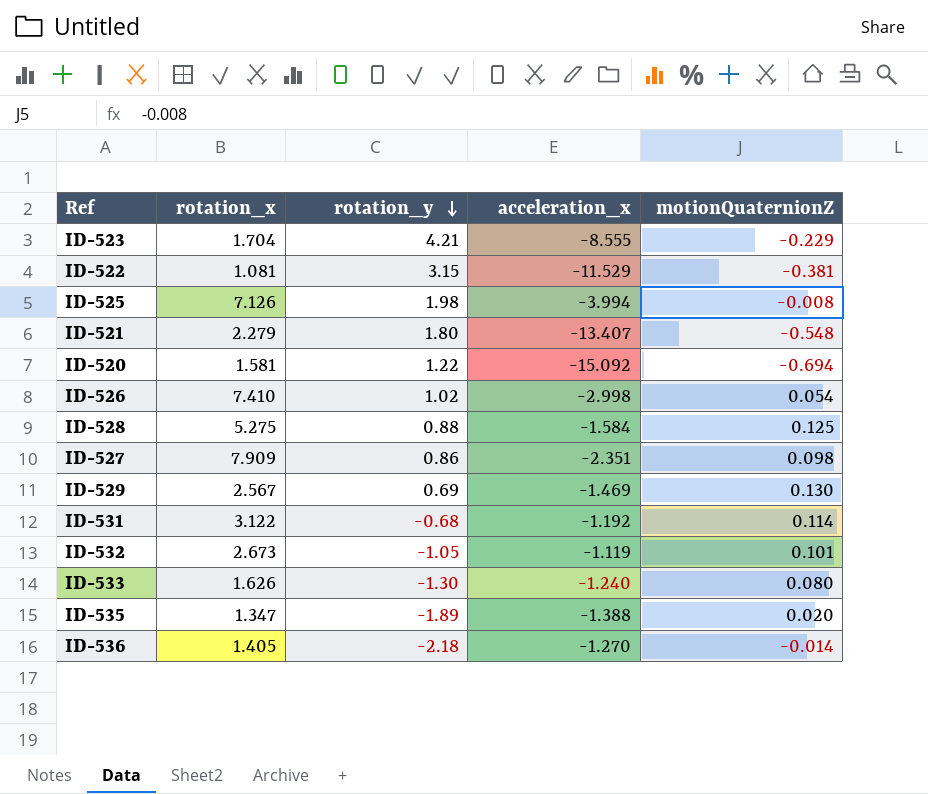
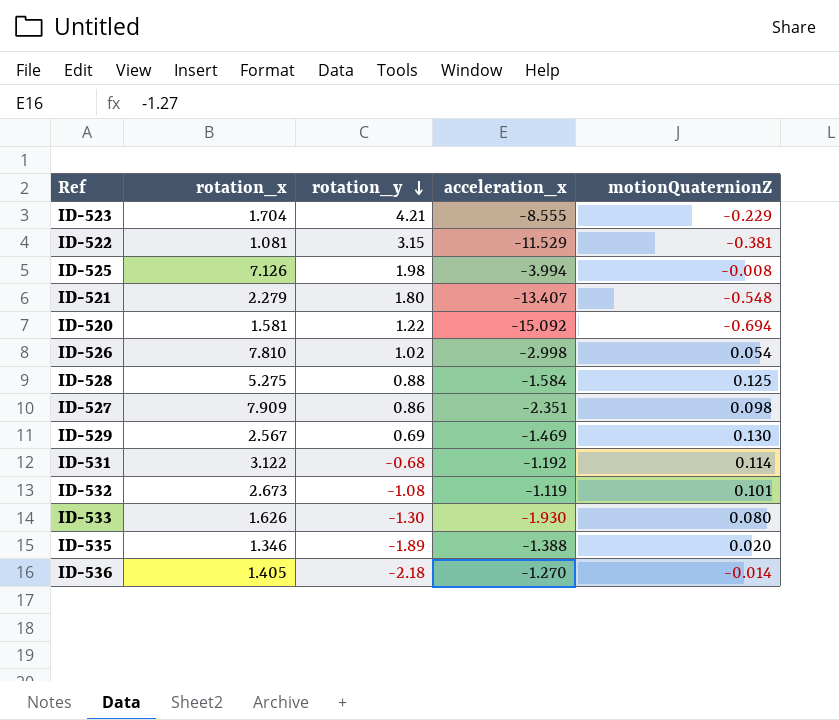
ID-526 | rotation_x: 7.410 -> 7.810
ID-532 | rotation_y: -1.05 -> -1.08
ID-533 | acceleration_x: -1.240 -> -1.930
ID-535 | rotation_x: 1.347 -> 1.346

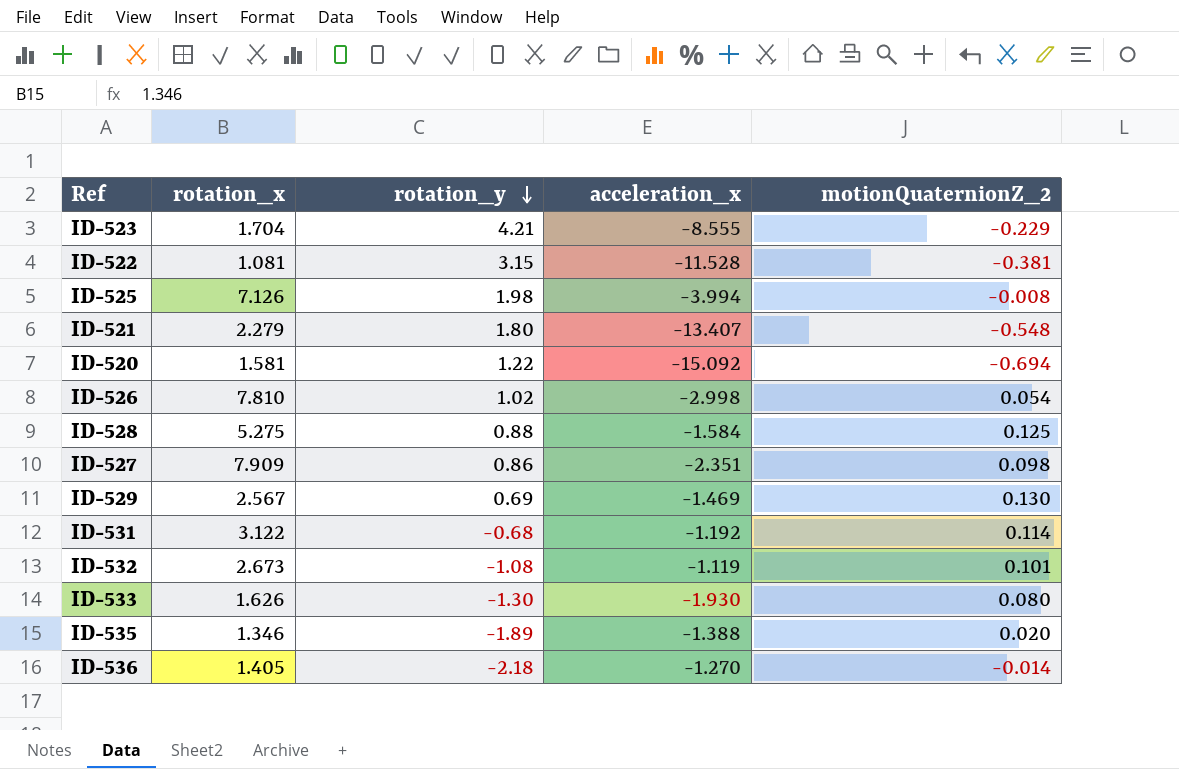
column name: motionQuaternionZ -> motionQuaternionZ_2
ID-522 | acceleration_x: -11.529 -> -11.528

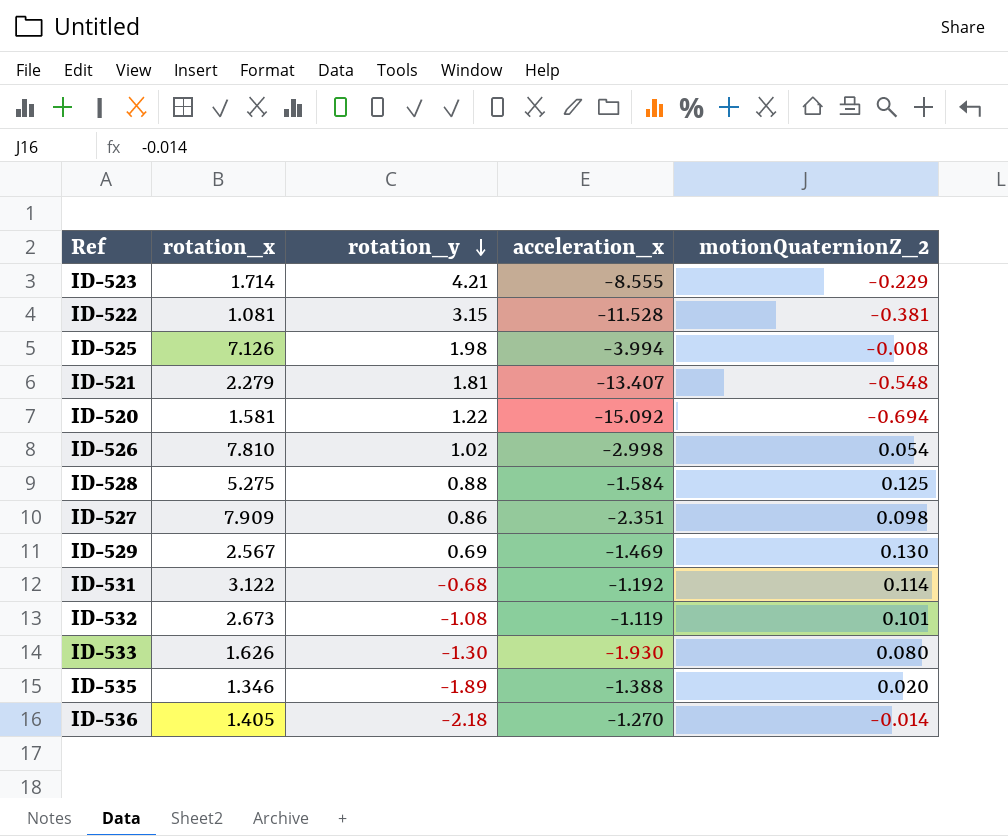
ID-523 | rotation_x: 1.704 -> 1.714
ID-521 | rotation_y: 1.80 -> 1.81

